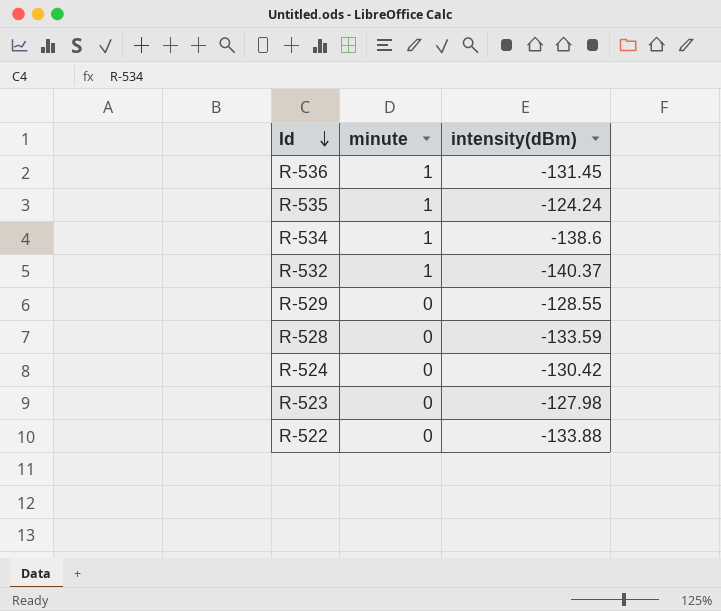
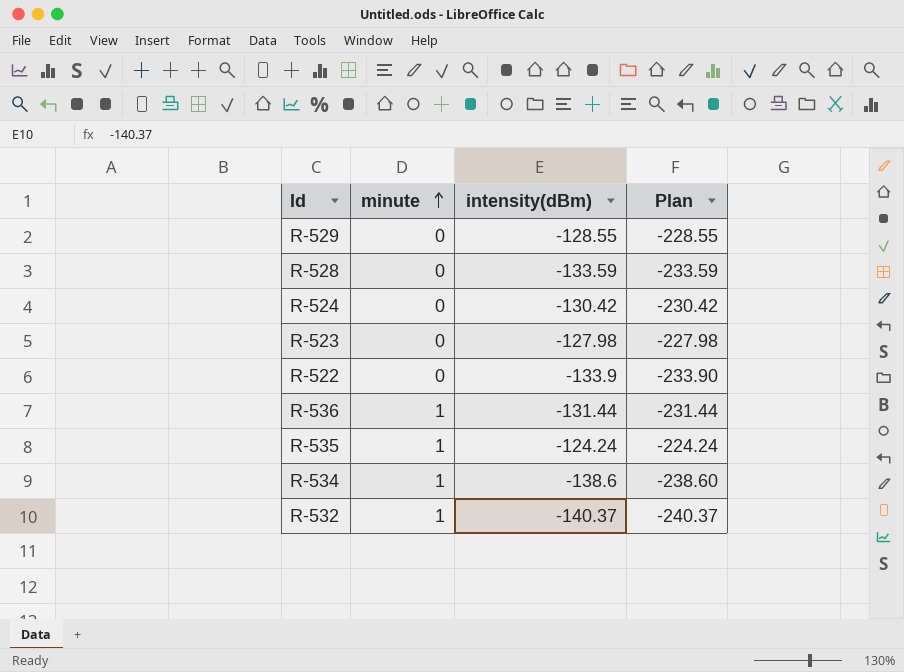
row order: Id descending -> minute ascending
column Plan | formula: none -> [intensity(dBm)] - 100
R-522 | intensity(dBm): -133.88 -> -133.9
R-536 | intensity(dBm): -131.45 -> -131.44

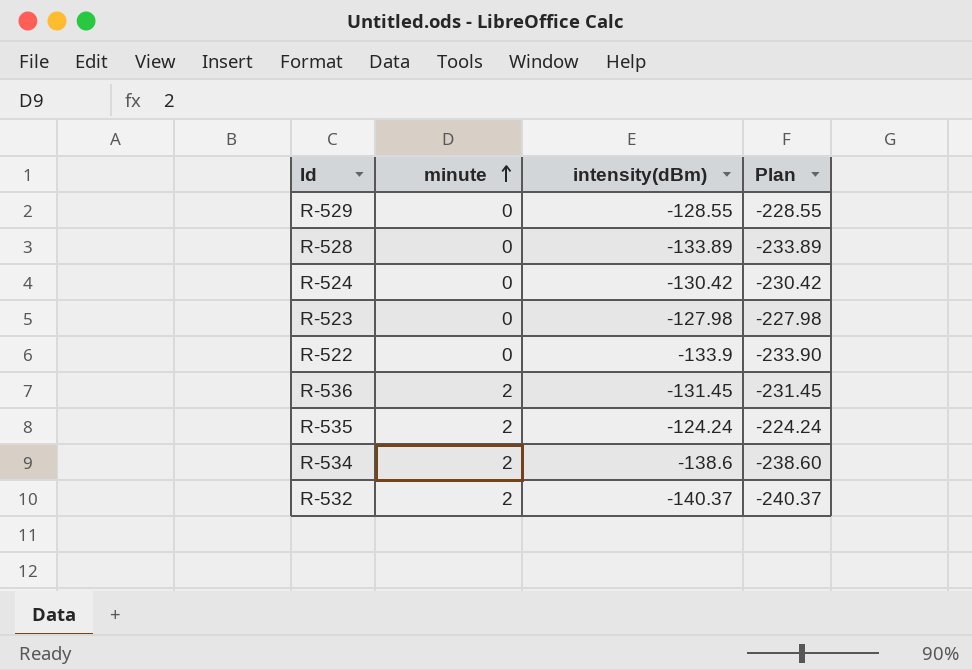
R-528 | intensity(dBm): -133.59 -> -133.89
R-528 | Plan: -233.59 -> -233.89
R-536 | minute: 1 -> 2
R-536 | intensity(dBm): -131.44 -> -131.45
R-536 | Plan: -231.44 -> -231.45
R-535 | minute: 1 -> 2
R-534 | minute: 1 -> 2
R-532 | minute: 1 -> 2

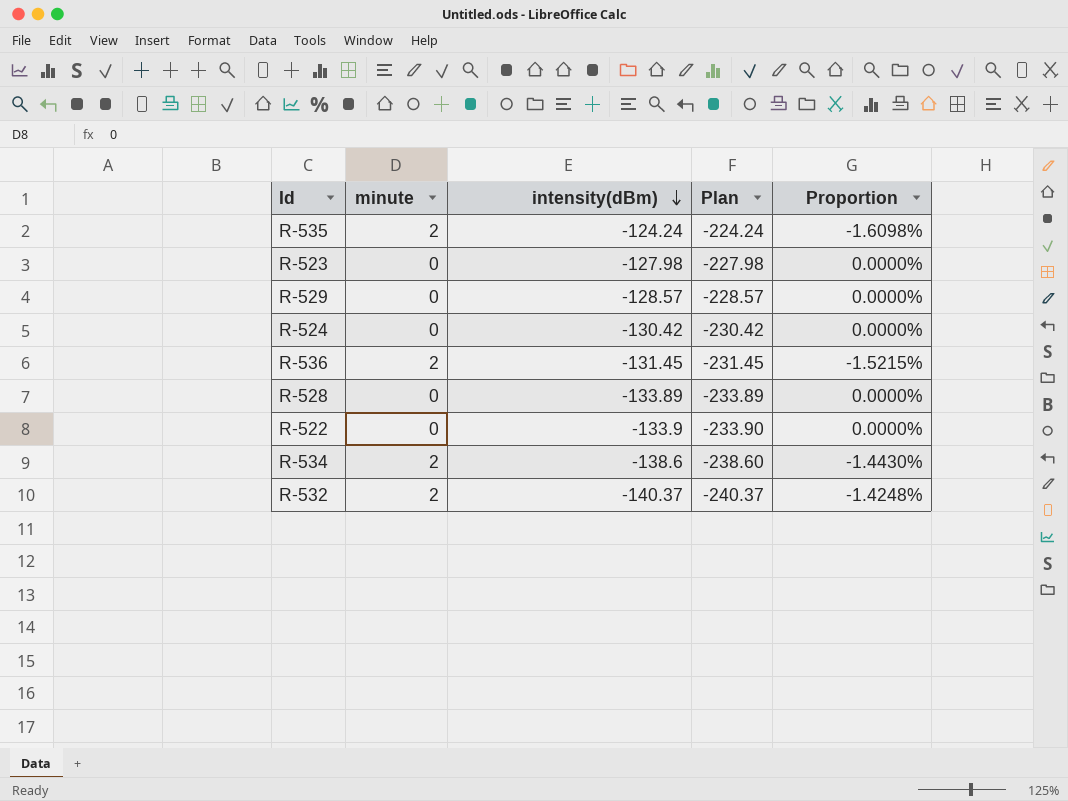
row order: minute ascending -> intensity(dBm) descending
column Proportion | formula: none -> [minute] / [intensity(dBm)]
R-529 | intensity(dBm): -128.55 -> -128.57
R-529 | Plan: -228.55 -> -228.57

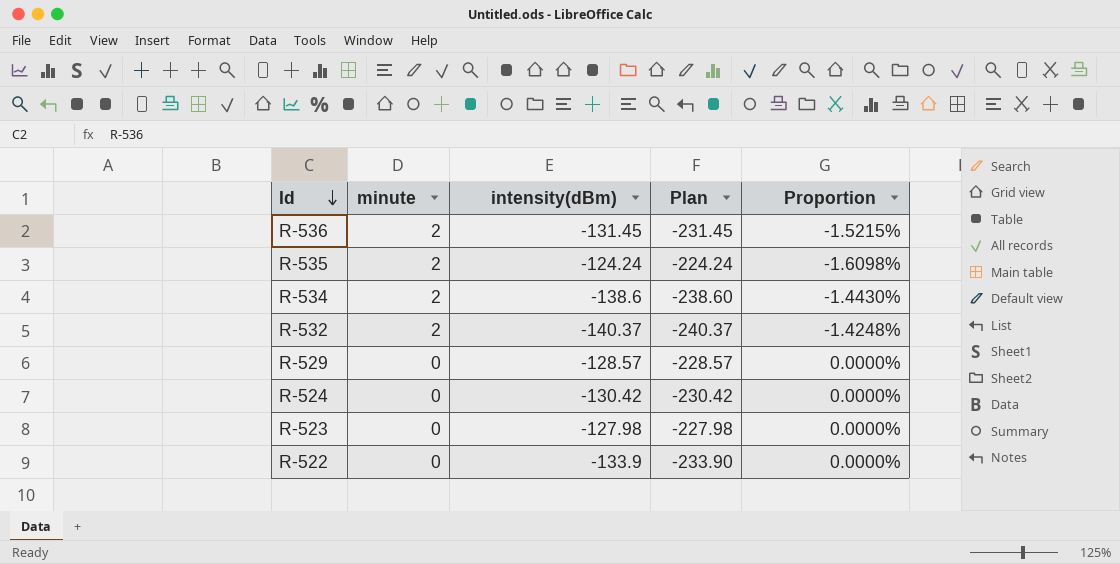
row order: intensity(dBm) descending -> Id descending
row R-528: 0 | -133.89 | -233.89 | 0.0000% -> none

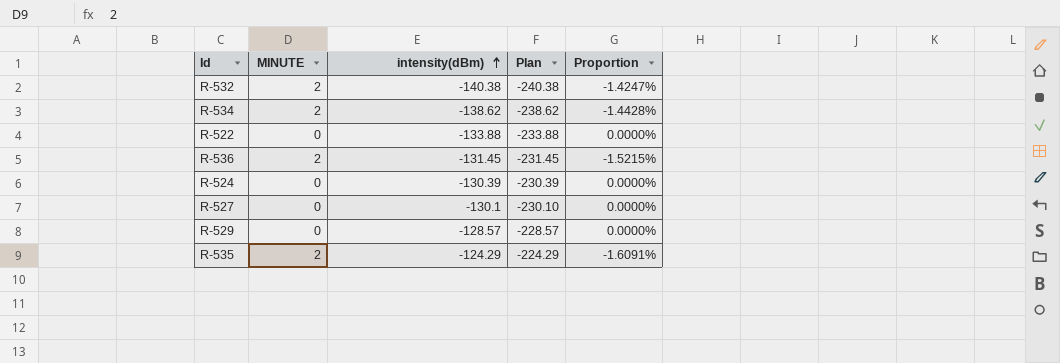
row order: Id descending -> intensity(dBm) ascending
column name: minute -> MINUTE
row R-523: 0 | -127.98 | -227.98 | 0.0000% -> none
R-532 | intensity(dBm): -140.37 -> -140.38
R-532 | Plan: -240.37 -> -240.38
R-532 | Proportion: -1.4248% -> -1.4247%
R-534 | intensity(dBm): -138.6 -> -138.62
R-534 | Plan: -238.60 -> -238.62
R-534 | Proportion: -1.4430% -> -1.4428%
R-522 | intensity(dBm): -133.9 -> -133.88
R-522 | Plan: -233.90 -> -233.88
R-524 | intensity(dBm): -130.42 -> -130.39
R-524 | Plan: -230.42 -> -230.39
row R-527: none -> 0 | -130.1 | -230.10 | 0.0000%
R-535 | intensity(dBm): -124.24 -> -124.29
R-535 | Plan: -224.24 -> -224.29
R-535 | Proportion: -1.6098% -> -1.6091%

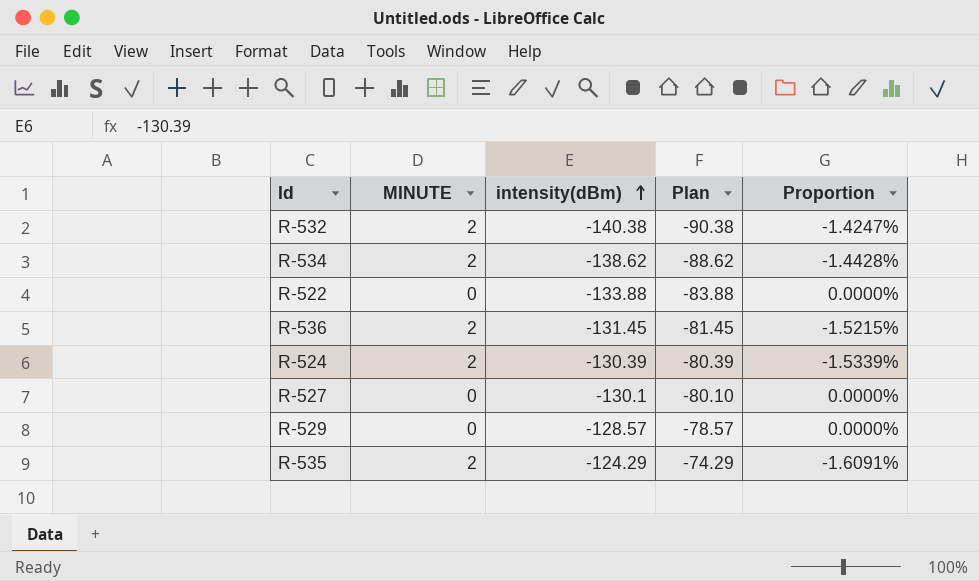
column Plan | formula: [intensity(dBm)] - 100 -> [intensity(dBm)] + 50
R-524 | MINUTE: 0 -> 2
R-524 | Proportion: 0.0000% -> -1.5339%

